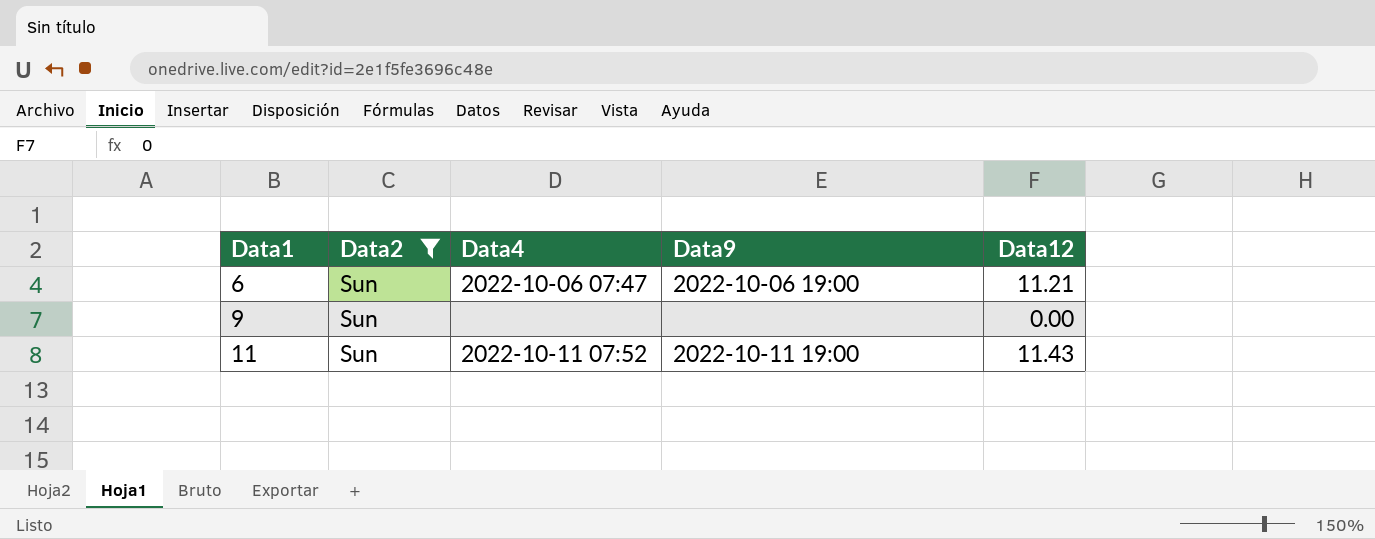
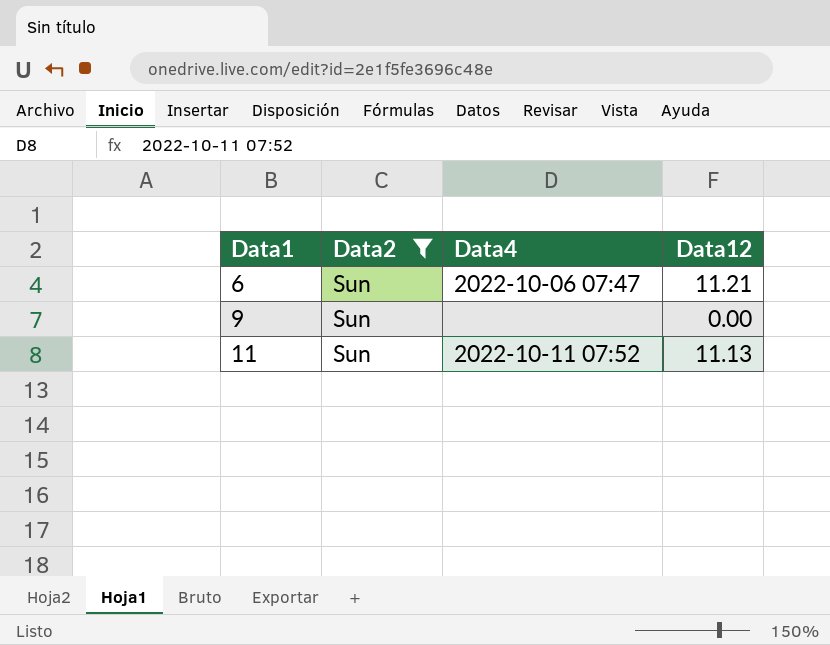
column Data9 | position: 4 -> none
11 | Data12: 11.43 -> 11.13

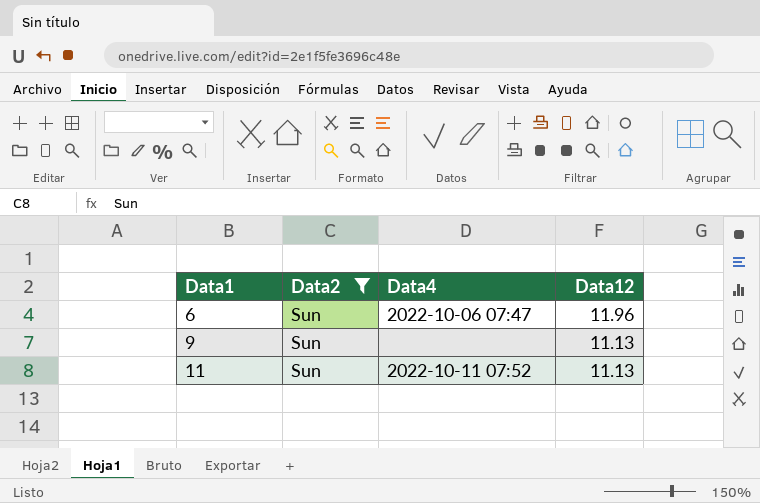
6 | Data12: 11.21 -> 11.96
9 | Data12: 0.00 -> 11.13

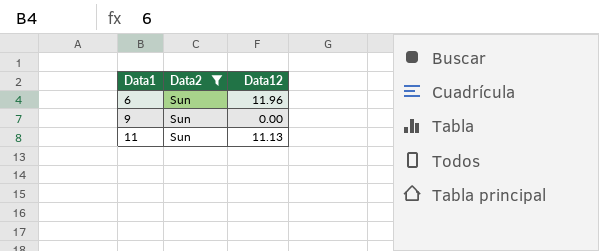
column Data4 | position: 3 -> none
9 | Data12: 11.13 -> 0.00

